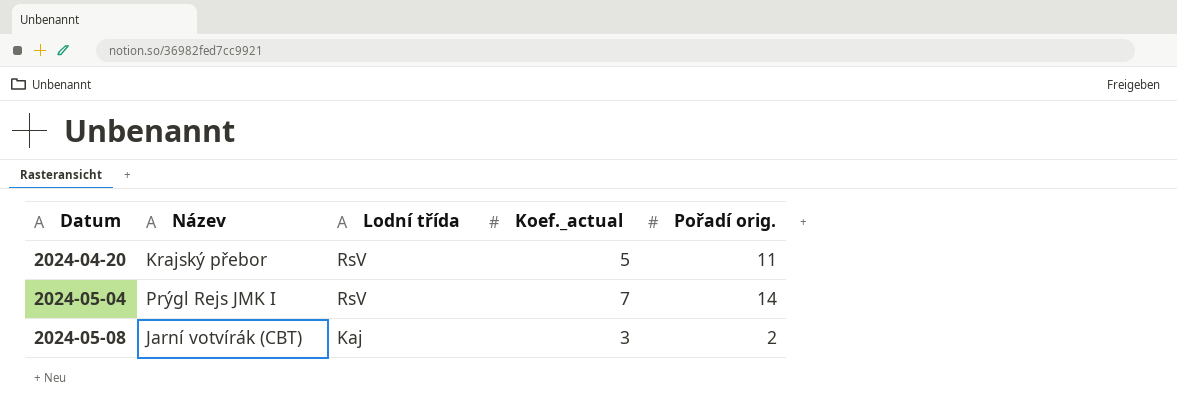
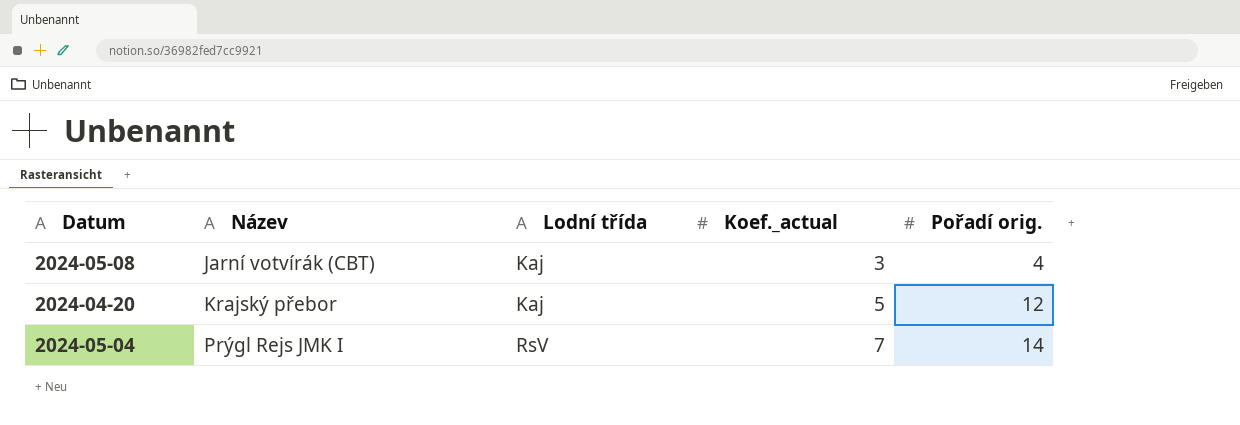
row order: Datum ascending -> Název ascending
2024-05-08 | Pořadí orig.: 2 -> 4
2024-04-20 | Lodní třída: RsV -> Kaj
2024-04-20 | Pořadí orig.: 11 -> 12

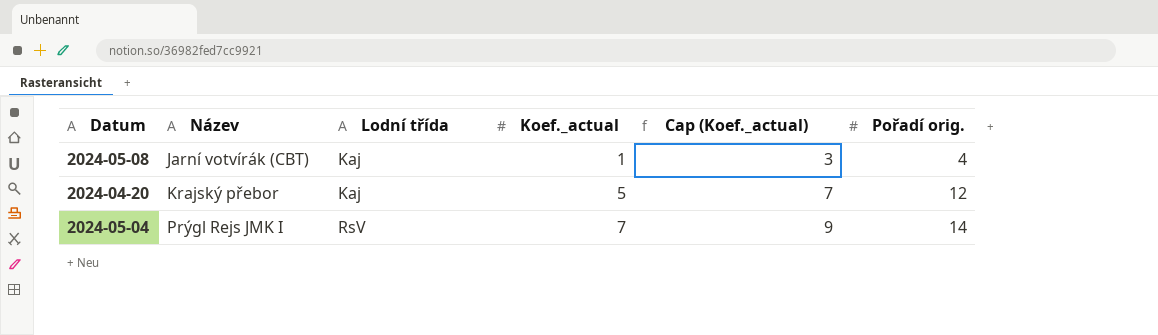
column Cap (Koef._actual) | formula: none -> [Koef._actual] + 2
2024-05-08 | Koef._actual: 3 -> 1

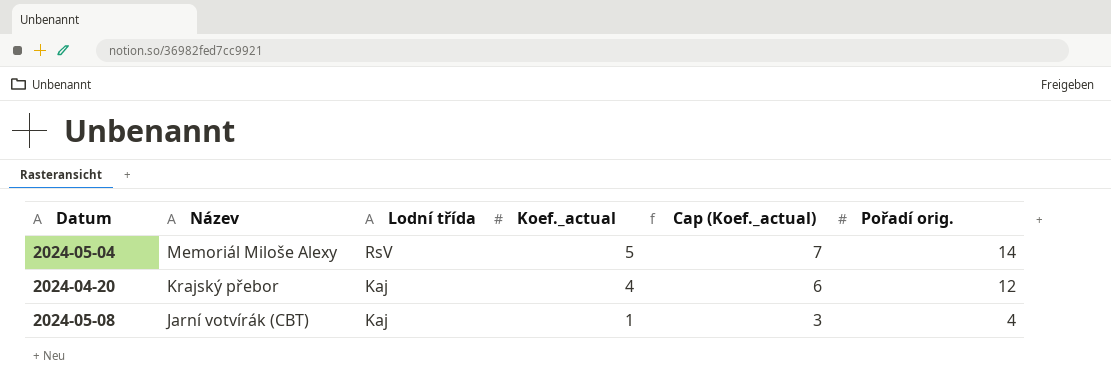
row order: Název ascending -> Název descending
2024-05-04 | Název: Prýgl Rejs JMK I -> Memoriál Miloše Alexy
2024-05-04 | Koef._actual: 7 -> 5
2024-05-04 | Cap (Koef._actual): 9 -> 7
2024-04-20 | Koef._actual: 5 -> 4
2024-04-20 | Cap (Koef._actual): 7 -> 6

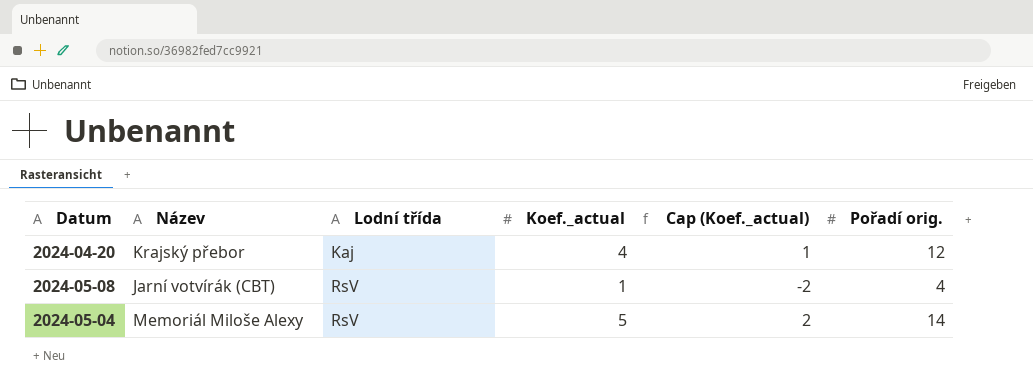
row order: Název descending -> Lodní třída ascending
column Cap (Koef._actual) | formula: [Koef._actual] + 2 -> [Koef._actual] - 3
2024-05-08 | Lodní třída: Kaj -> RsV

